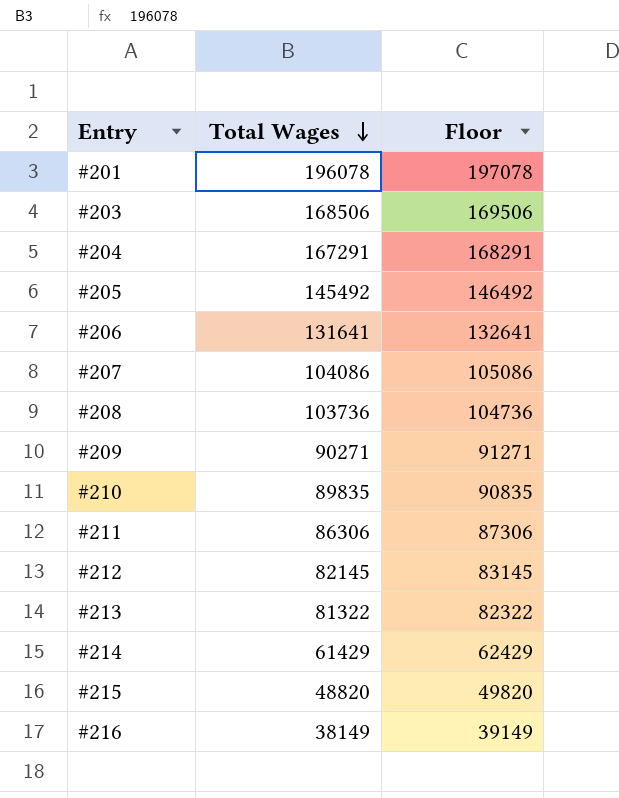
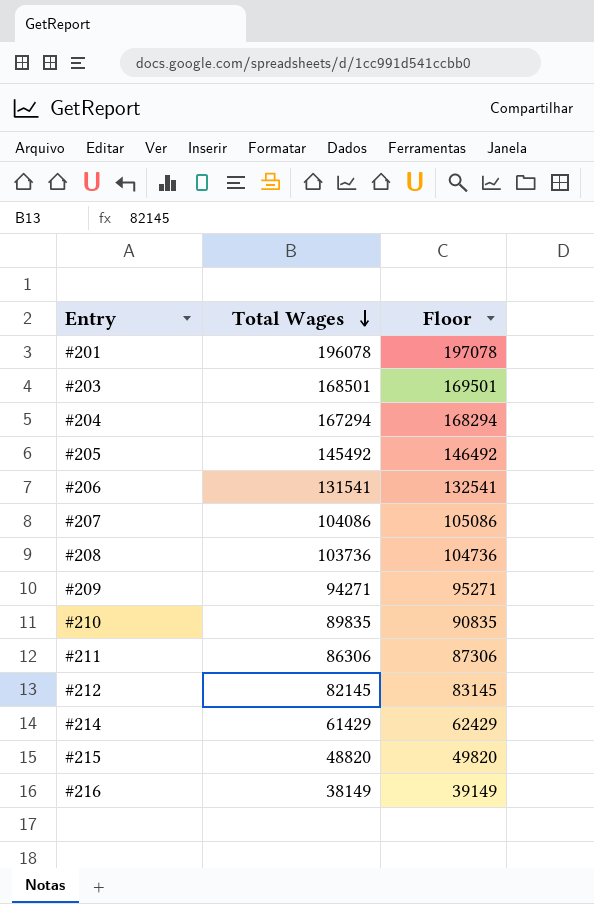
row #213: 81322 | 82322 -> none
#203 | Total Wages: 168506 -> 168501
#203 | Floor: 169506 -> 169501
#204 | Total Wages: 167291 -> 167294
#204 | Floor: 168291 -> 168294
#206 | Total Wages: 131641 -> 131541
#206 | Floor: 132641 -> 132541
#209 | Total Wages: 90271 -> 94271
#209 | Floor: 91271 -> 95271

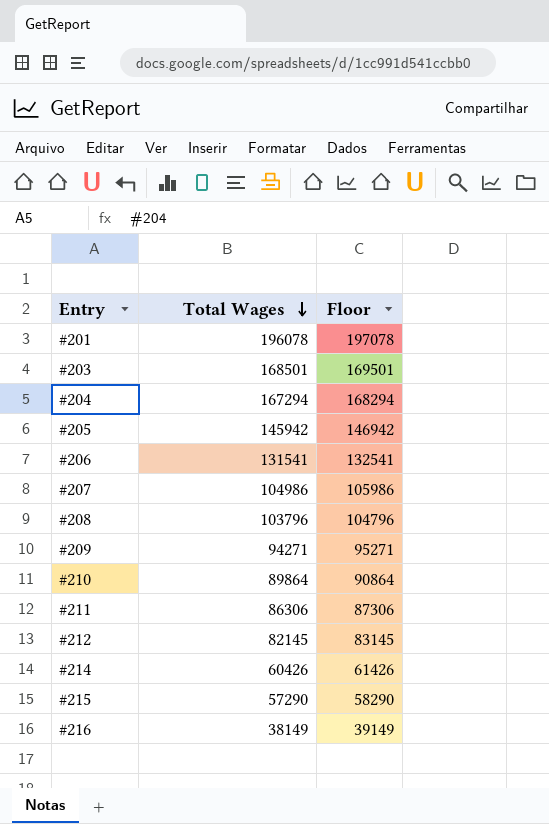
#205 | Total Wages: 145492 -> 145942
#205 | Floor: 146492 -> 146942
#207 | Total Wages: 104086 -> 104986
#207 | Floor: 105086 -> 105986
#208 | Total Wages: 103736 -> 103796
#208 | Floor: 104736 -> 104796
#210 | Total Wages: 89835 -> 89864
#210 | Floor: 90835 -> 90864
#214 | Total Wages: 61429 -> 60426
#214 | Floor: 62429 -> 61426
#215 | Total Wages: 48820 -> 57290
#215 | Floor: 49820 -> 58290

